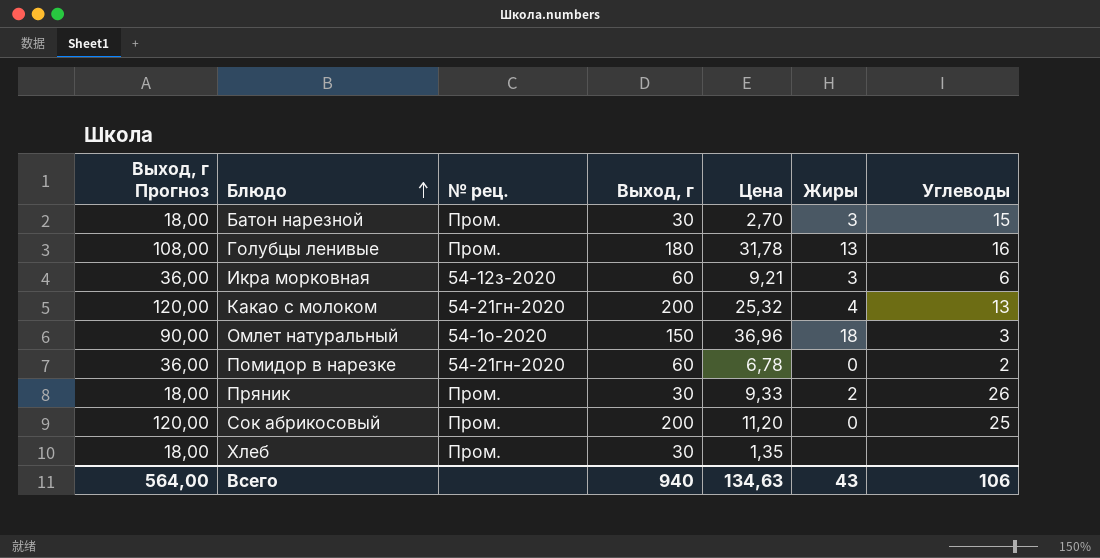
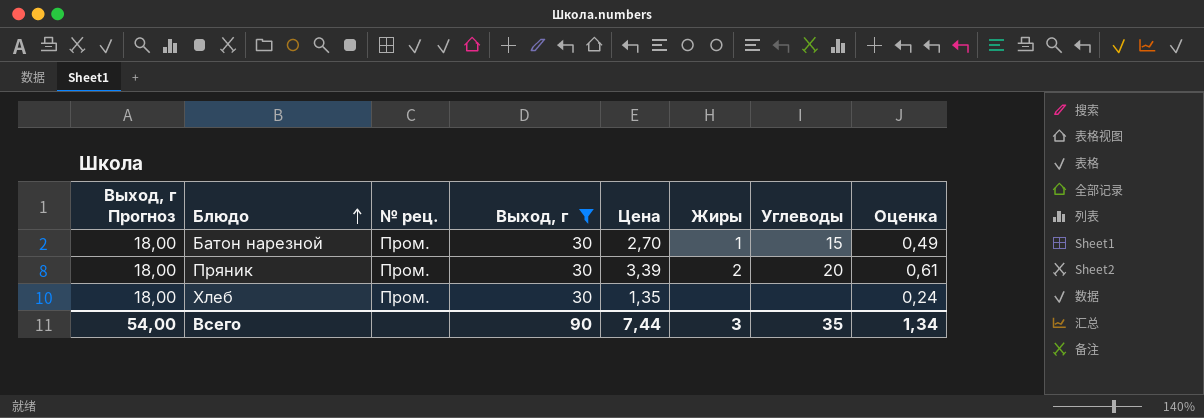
filter: none -> Выход, г = 30
column Оценка | formula: none -> [Цена] * 0,18
Батон нарезной | Жиры: 3 -> 1
Пряник | Цена: 9,33 -> 3,39
Пряник | Углеводы: 26 -> 20
Всего | Выход, г Прогноз: 564,00 -> 54,00
Всего | Выход, г: 940 -> 90
Всего | Цена: 134,63 -> 7,44
Всего | Жиры: 43 -> 3
Всего | Углеводы: 106 -> 35

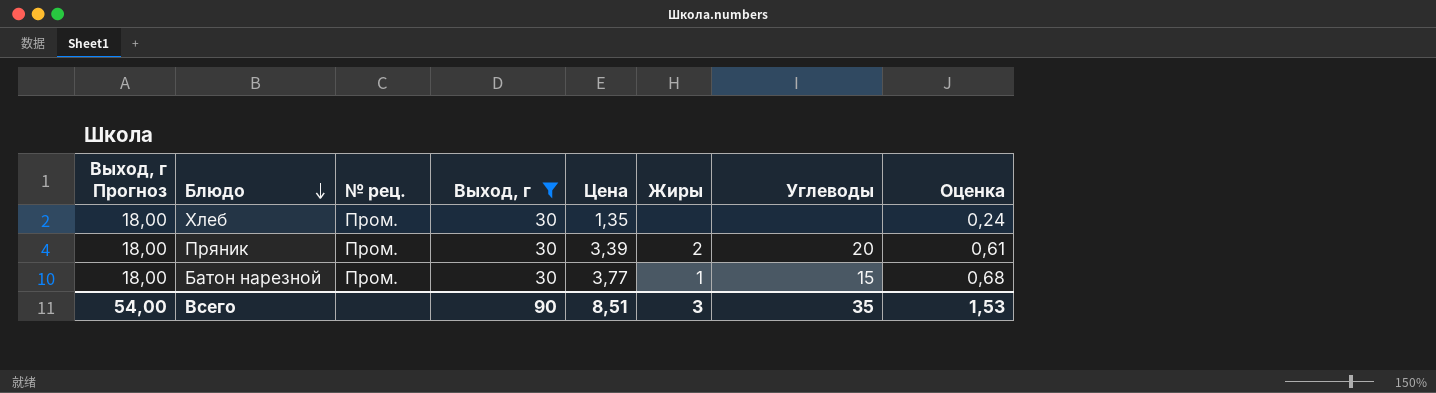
row order: Блюдо ascending -> Блюдо descending
Батон нарезной | Цена: 2,70 -> 3,77
Батон нарезной | Оценка: 0,49 -> 0,68
Всего | Цена: 7,44 -> 8,51
Всего | Оценка: 1,34 -> 1,53

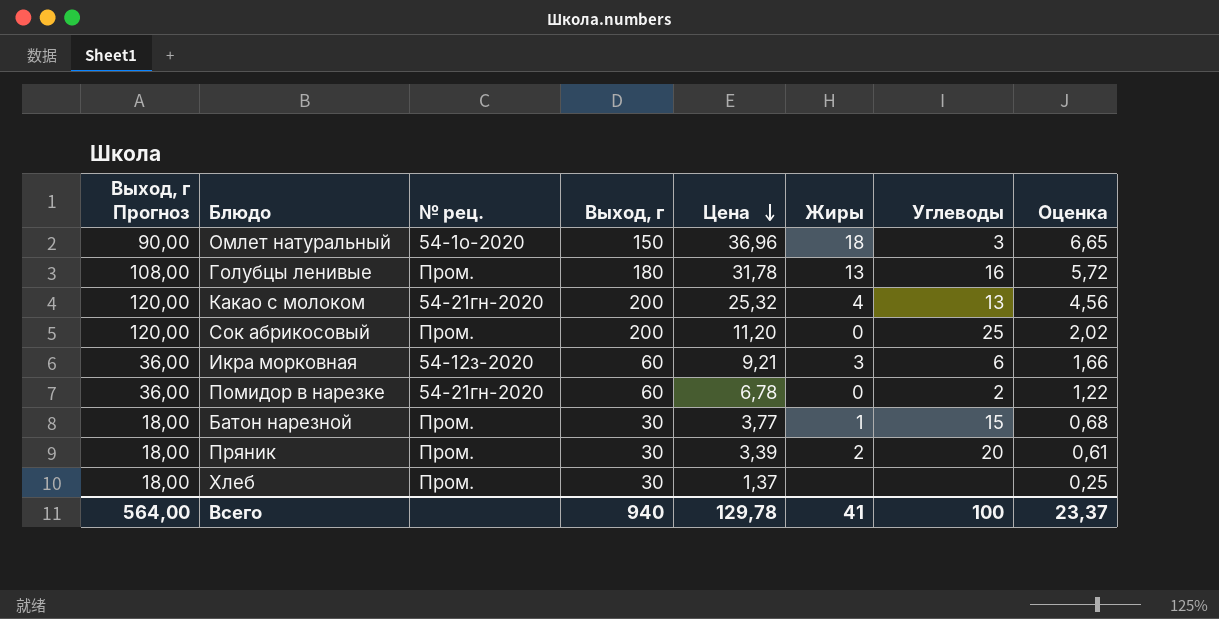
filter: Выход, г = 30 -> none
row order: Блюдо descending -> Цена descending
Хлеб | Цена: 1,35 -> 1,37
Хлеб | Оценка: 0,24 -> 0,25
Всего | Выход, г Прогноз: 54,00 -> 564,00
Всего | Выход, г: 90 -> 940
Всего | Цена: 8,51 -> 129,78
Всего | Жиры: 3 -> 41
Всего | Углеводы: 35 -> 100
Всего | Оценка: 1,53 -> 23,37

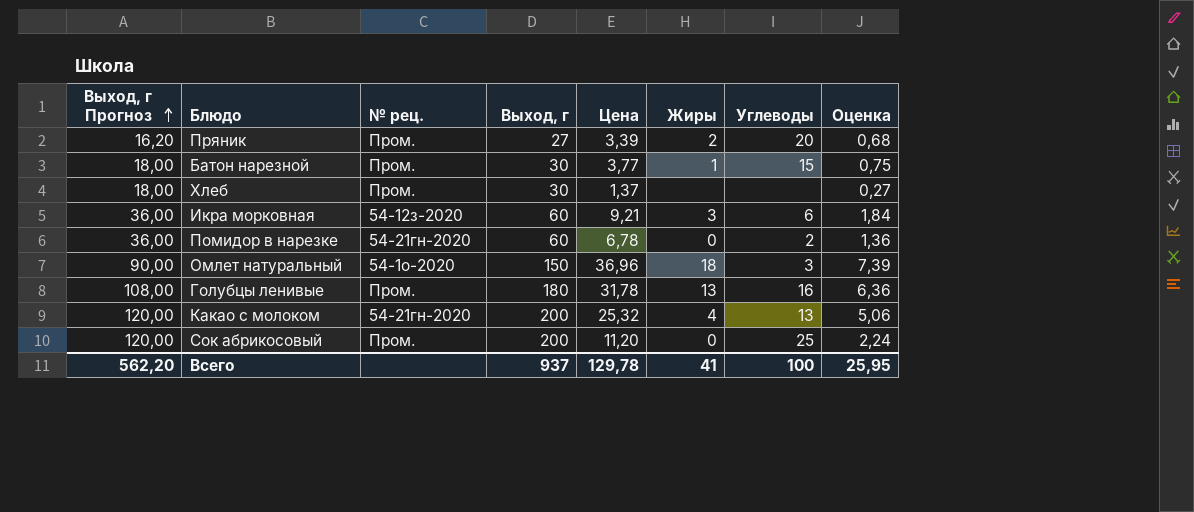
row order: Цена descending -> Выход, г Прогноз ascending
column Оценка | formula: [Цена] * 0,18 -> [Цена] * 0,2
Пряник | Выход, г Прогноз: 18,00 -> 16,20
Пряник | Выход, г: 30 -> 27
Всего | Выход, г Прогноз: 564,00 -> 562,20
Всего | Выход, г: 940 -> 937
Всего | Оценка: 23,37 -> 25,95

